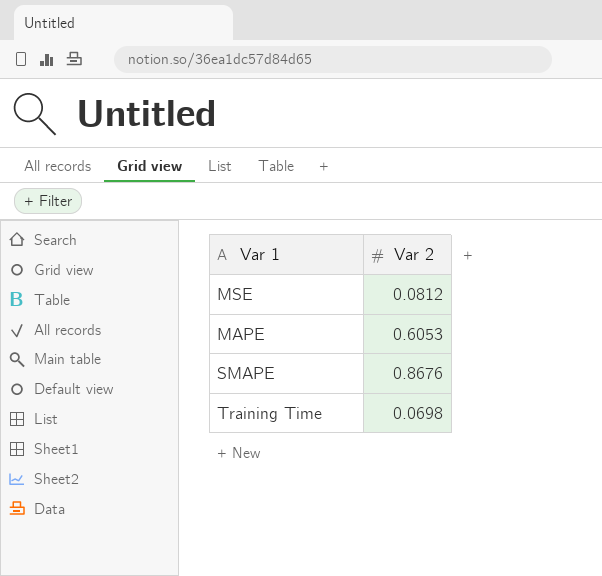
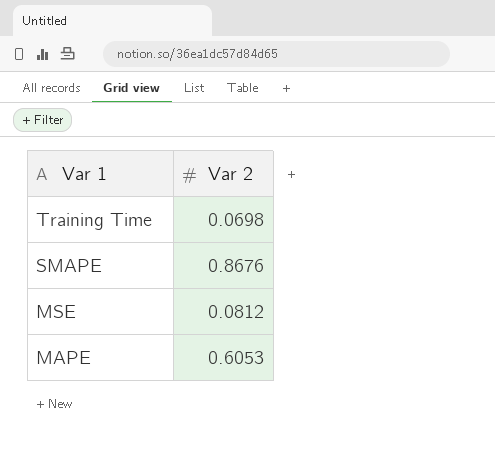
row order: none -> Var 1 descending

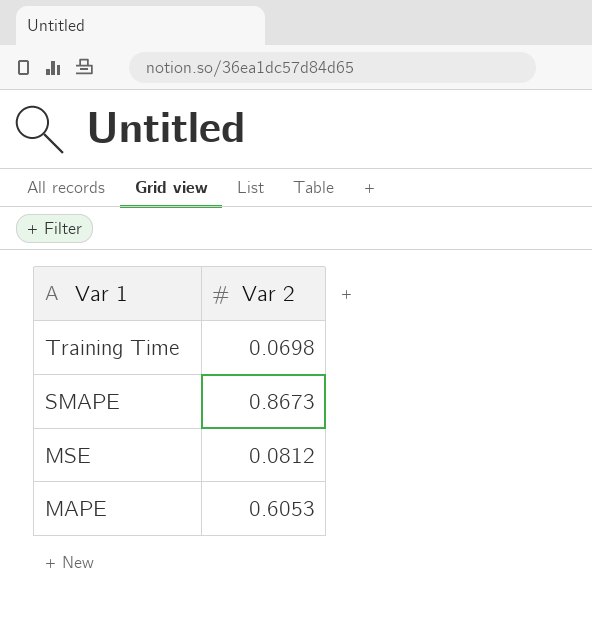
SMAPE | Var 2: 0.8676 -> 0.8673

